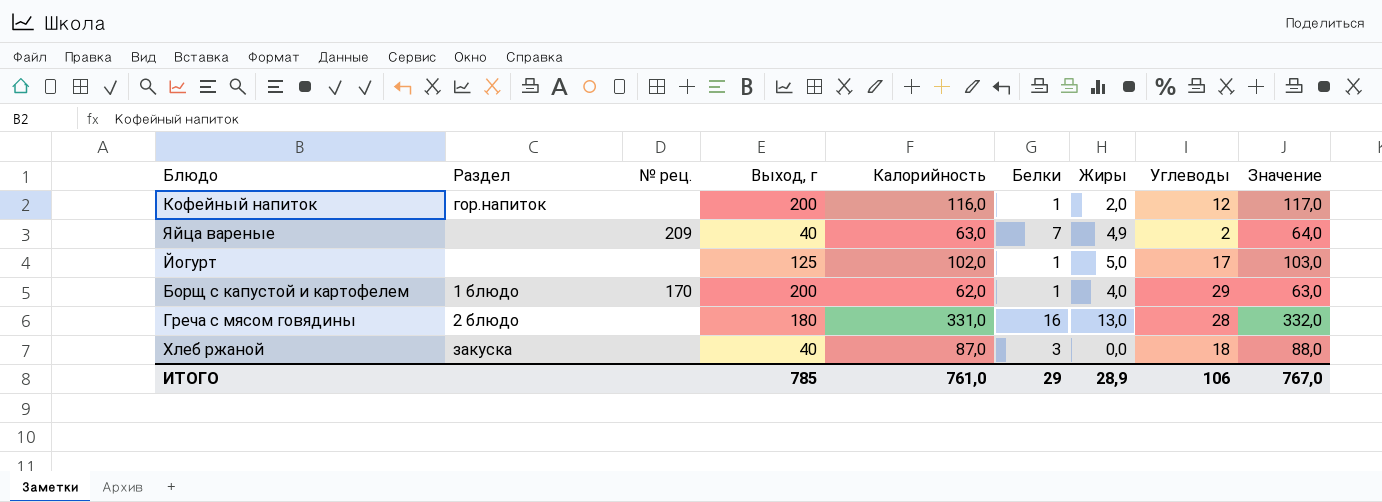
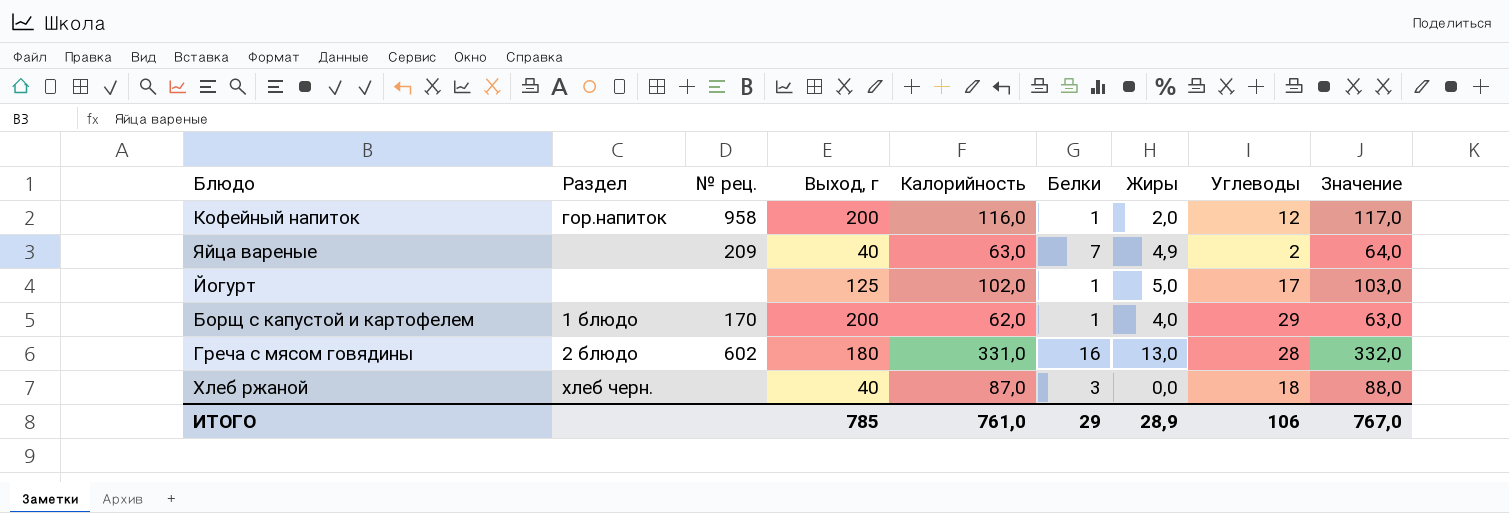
Кофейный напиток | № рец.: none -> 958
Греча с мясом говядины | № рец.: none -> 602
Хлеб ржаной | Раздел: закуска -> хлеб черн.

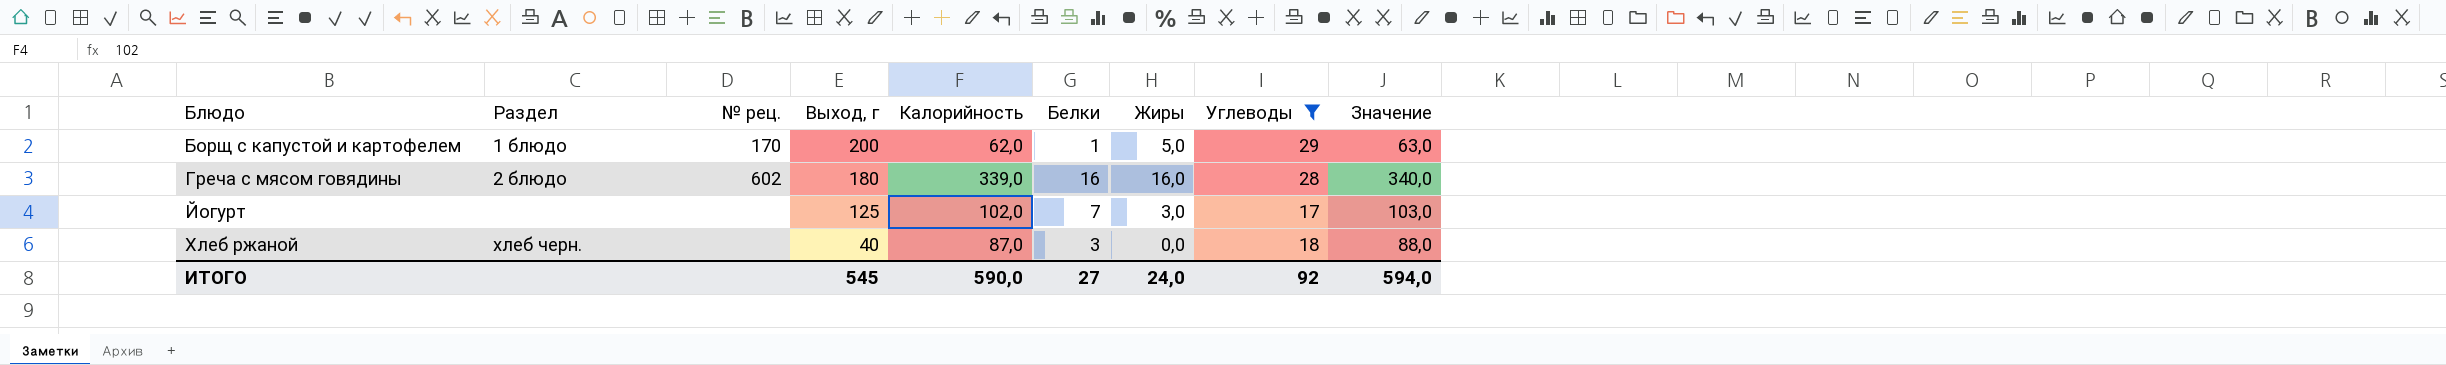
filter: none -> Углеводы >= 17
row order: none -> Блюдо ascending
Борщ с капустой и картофелем | Жиры: 4,0 -> 5,0
Греча с мясом говядины | Калорийность: 331,0 -> 339,0
Греча с мясом говядины | Жиры: 13,0 -> 16,0
Греча с мясом говядины | Значение: 332,0 -> 340,0
Йогурт | Белки: 1 -> 7
Йогурт | Жиры: 5,0 -> 3,0
ИТОГО | Выход, г: 785 -> 545
ИТОГО | Калорийность: 761,0 -> 590,0
ИТОГО | Белки: 29 -> 27
ИТОГО | Жиры: 28,9 -> 24,0
ИТОГО | Углеводы: 106 -> 92
ИТОГО | Значение: 767,0 -> 594,0

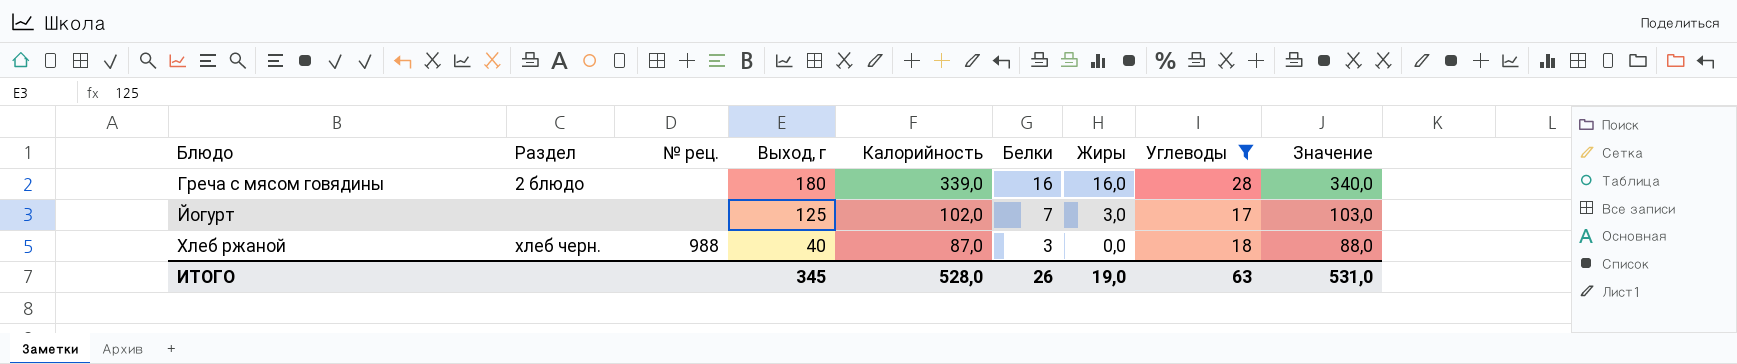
row Борщ с капустой и картофелем: 1 блюдо | 170 | 200 | 62,0 | 1 | 5,0 | 29 | 63,0 -> none
Греча с мясом говядины | № рец.: 602 -> none
Хлеб ржаной | № рец.: none -> 988
ИТОГО | Выход, г: 545 -> 345
ИТОГО | Калорийность: 590,0 -> 528,0
ИТОГО | Белки: 27 -> 26
ИТОГО | Жиры: 24,0 -> 19,0
ИТОГО | Углеводы: 92 -> 63
ИТОГО | Значение: 594,0 -> 531,0

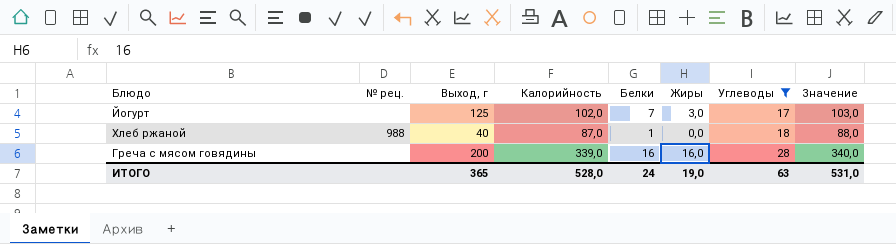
row order: Блюдо ascending -> Углеводы ascending
column Раздел | position: 2 -> none
Хлеб ржаной | Белки: 3 -> 1
Греча с мясом говядины | Выход, г: 180 -> 200
ИТОГО | Выход, г: 345 -> 365
ИТОГО | Белки: 26 -> 24

